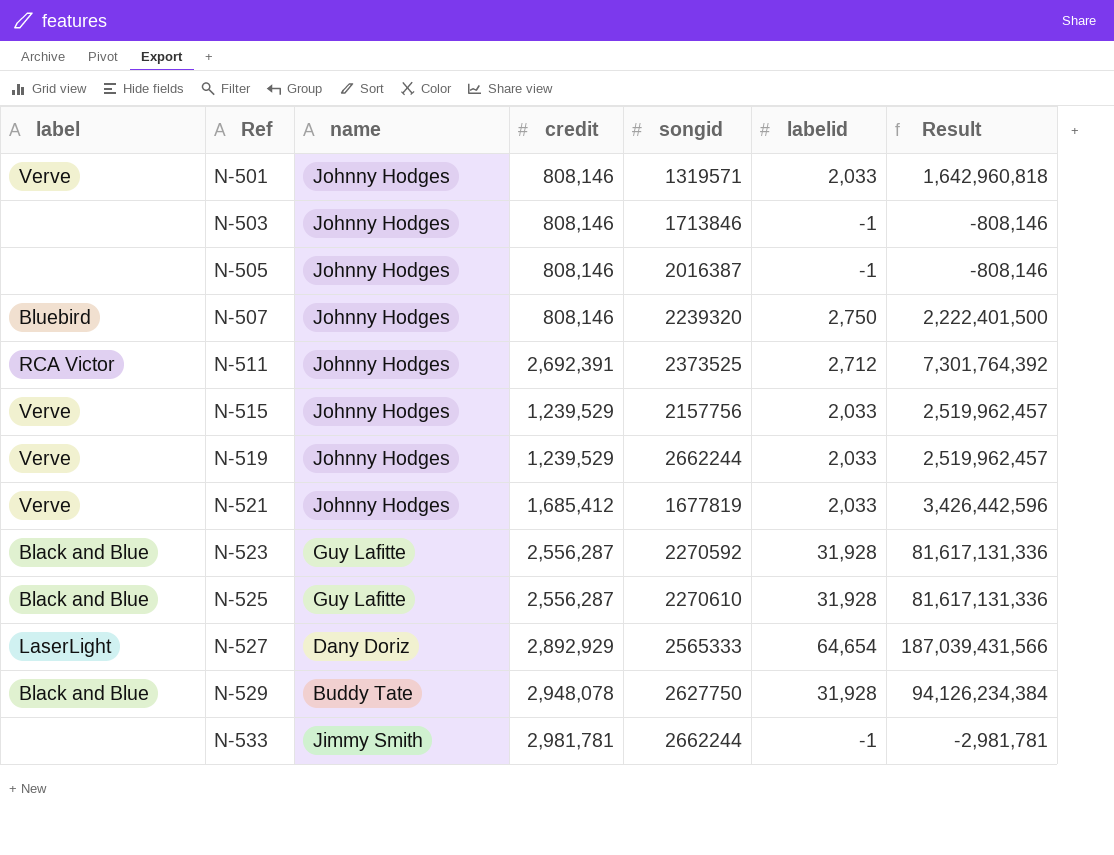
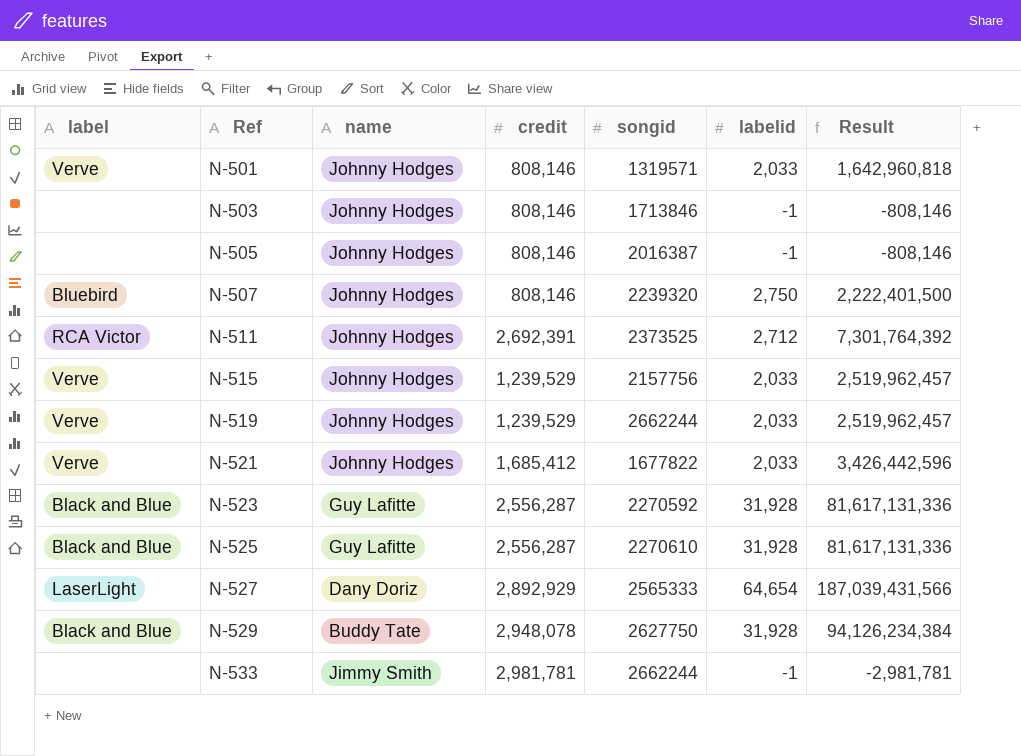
N-521 | songid: 1677819 -> 1677822

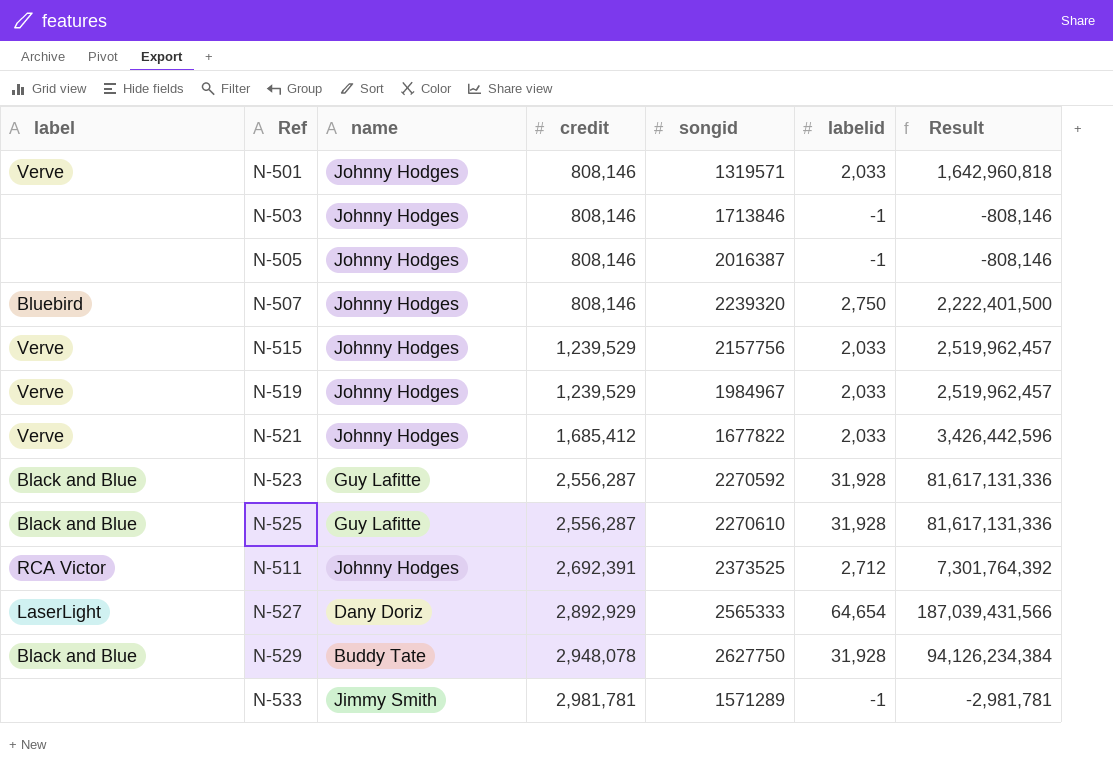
row order: Ref ascending -> credit ascending
N-519 | songid: 2662244 -> 1984967
N-533 | songid: 2662244 -> 1571289

